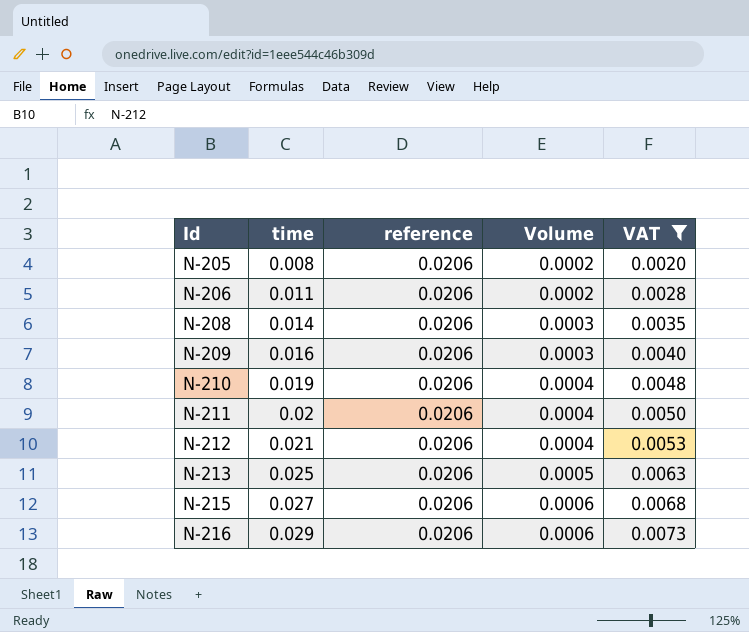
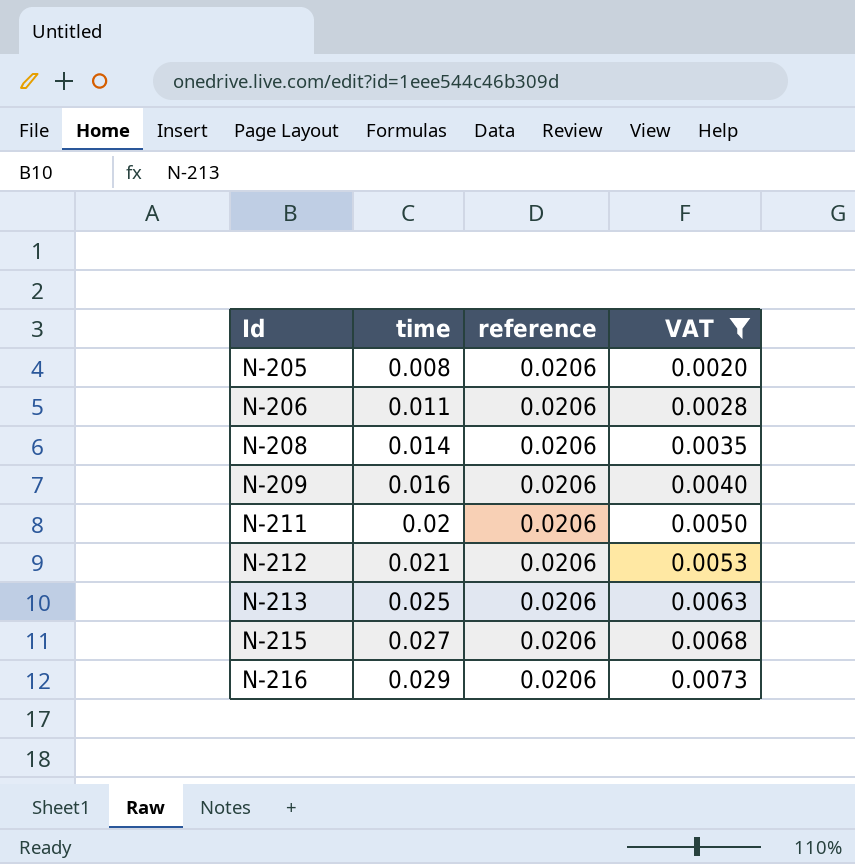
column Volume | formula: [time] * [reference] -> none
row N-210: 0.019 | 0.0206 | 0.0004 | 0.0048 -> none

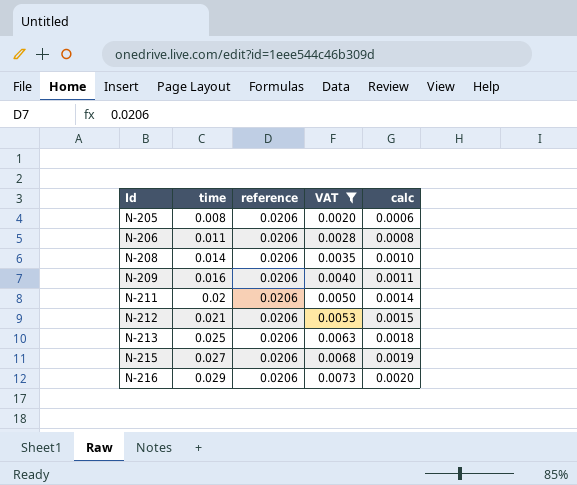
column calc | formula: none -> [time] * 0.07

